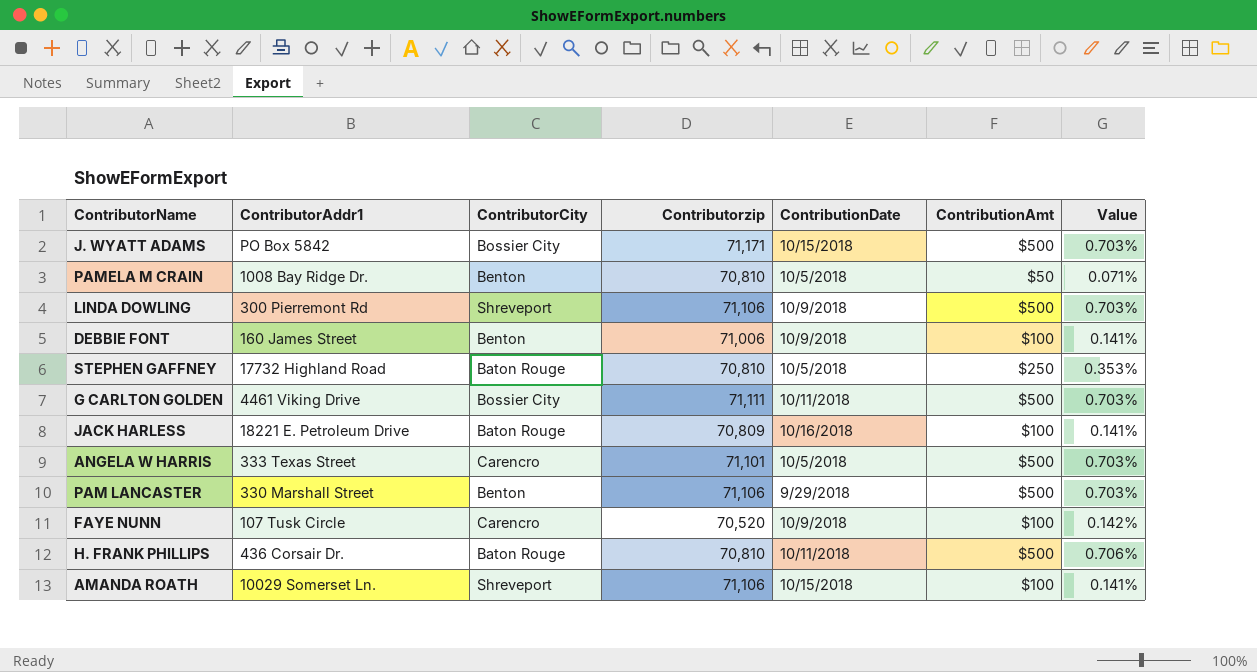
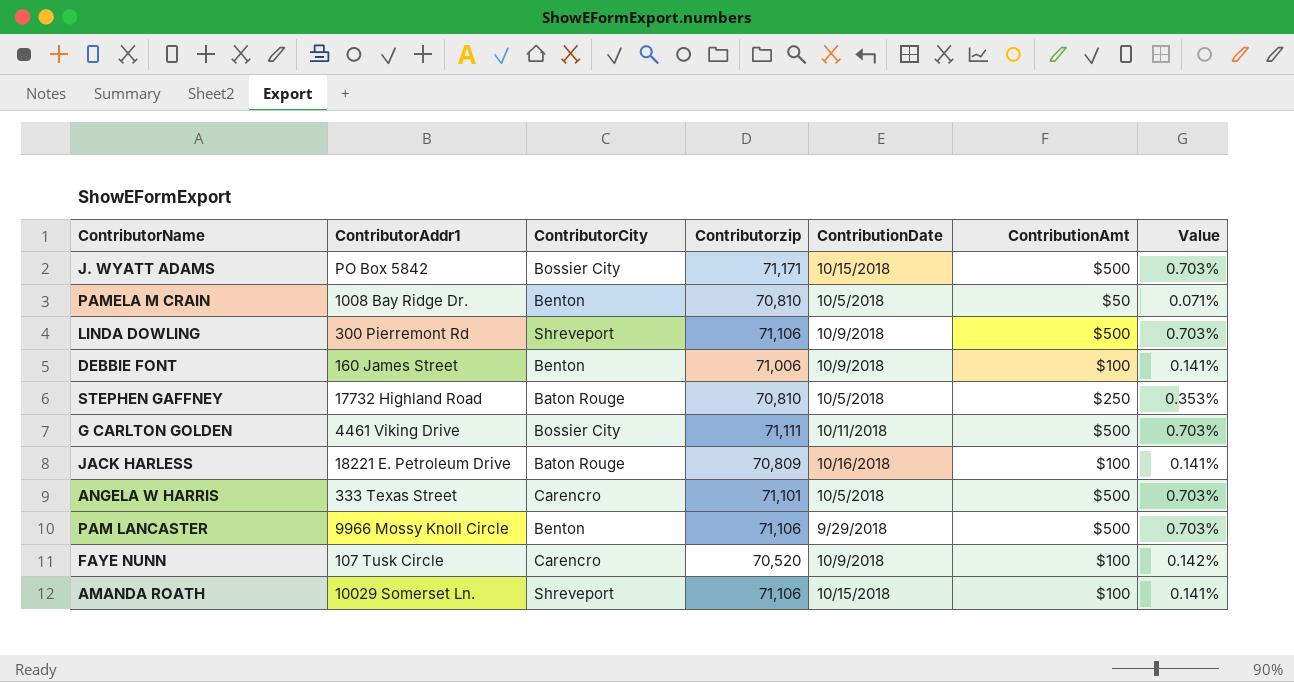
row H. FRANK PHILLIPS: 436 Corsair Dr. | Baton Rouge | 70,810 | 10/11/2018 | $500 | 0.706% -> none
PAM LANCASTER | ContributorAddr1: 330 Marshall Street -> 9966 Mossy Knoll Circle

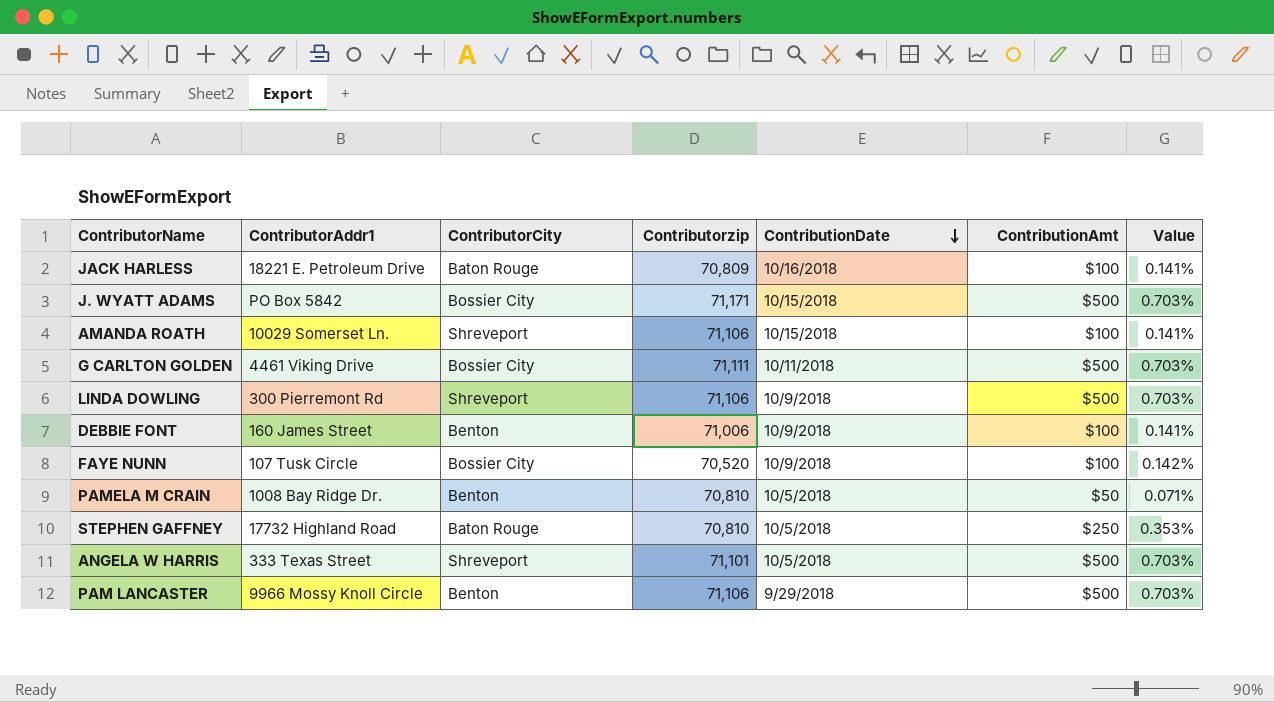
row order: none -> ContributionDate descending
FAYE NUNN | ContributorCity: Carencro -> Bossier City
ANGELA W HARRIS | ContributorCity: Carencro -> Shreveport

